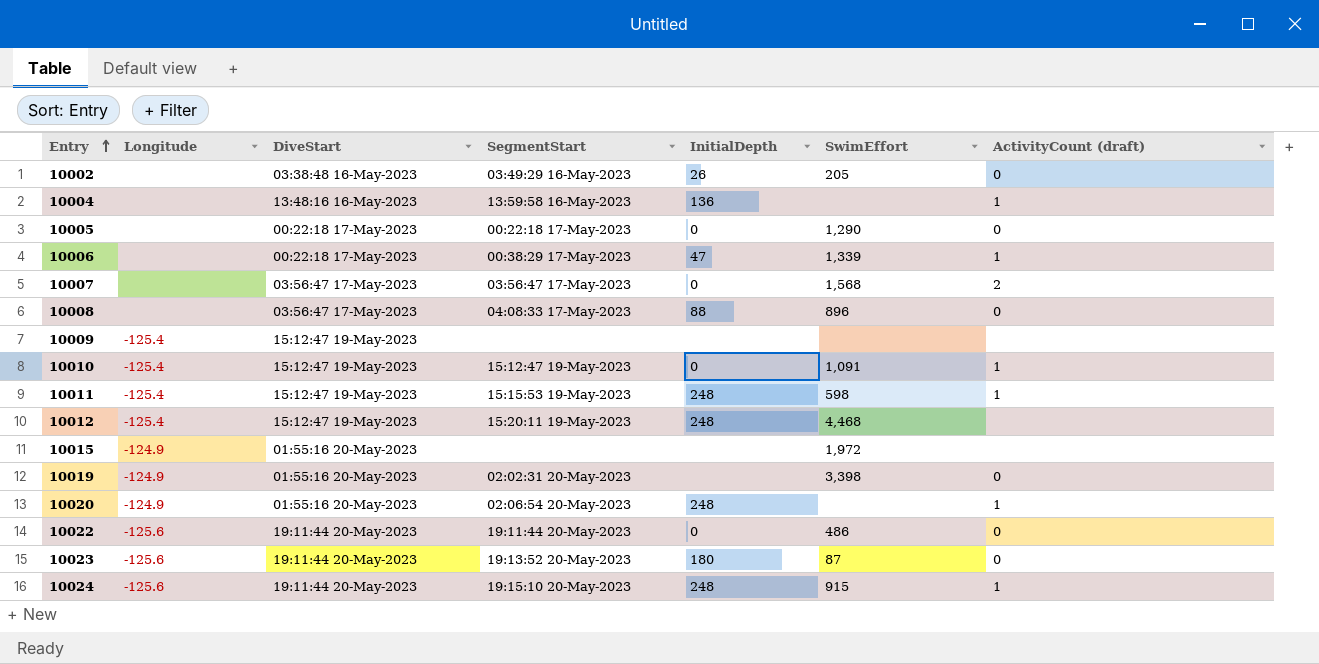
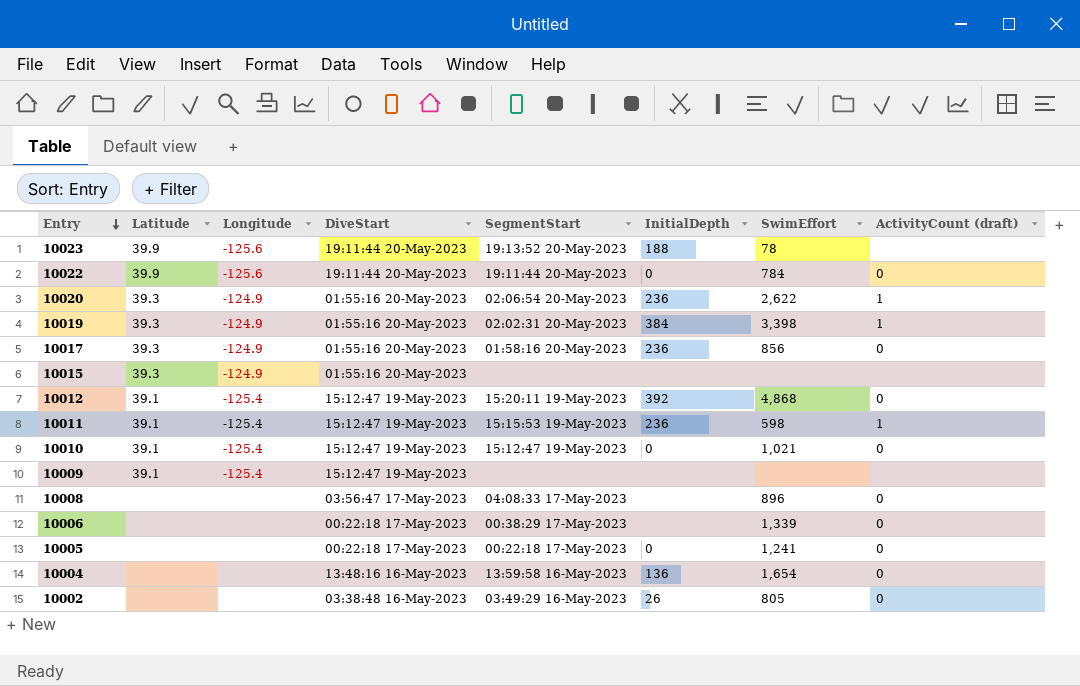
row order: Entry ascending -> Entry descending
column Latitude | position: none -> 2
row 10007: none | 03:56:47 17-May-2023 | 03:56:47 17-May-2023 | 0 | 1,568 | 2 -> none
row 10024: -125.6 | 19:11:44 20-May-2023 | 19:15:10 20-May-2023 | 248 | 915 | 1 -> none
10023 | InitialDepth: 180 -> 188
10023 | SwimEffort: 87 -> 78
10023 | ActivityCount (draft): 0 -> none
10022 | SwimEffort: 486 -> 784
10020 | InitialDepth: 248 -> 236
10020 | SwimEffort: none -> 2,622
10019 | InitialDepth: none -> 384
10019 | ActivityCount (draft): 0 -> 1
row 10017: none -> 39.3 | -124.9 | 01:55:16 20-May-2023 | 01:58:16 20-May-2023 | 236 | 856 | 0
10015 | SwimEffort: 1,972 -> none
10012 | InitialDepth: 248 -> 392
10012 | SwimEffort: 4,468 -> 4,868
10012 | ActivityCount (draft): none -> 0
10011 | InitialDepth: 248 -> 236
10010 | SwimEffort: 1,091 -> 1,021
10010 | ActivityCount (draft): 1 -> 0
10008 | InitialDepth: 88 -> none
10006 | InitialDepth: 47 -> none
10006 | ActivityCount (draft): 1 -> 0
10005 | SwimEffort: 1,290 -> 1,241
10004 | SwimEffort: none -> 1,654
10004 | ActivityCount (draft): 1 -> 0
10002 | SwimEffort: 205 -> 805

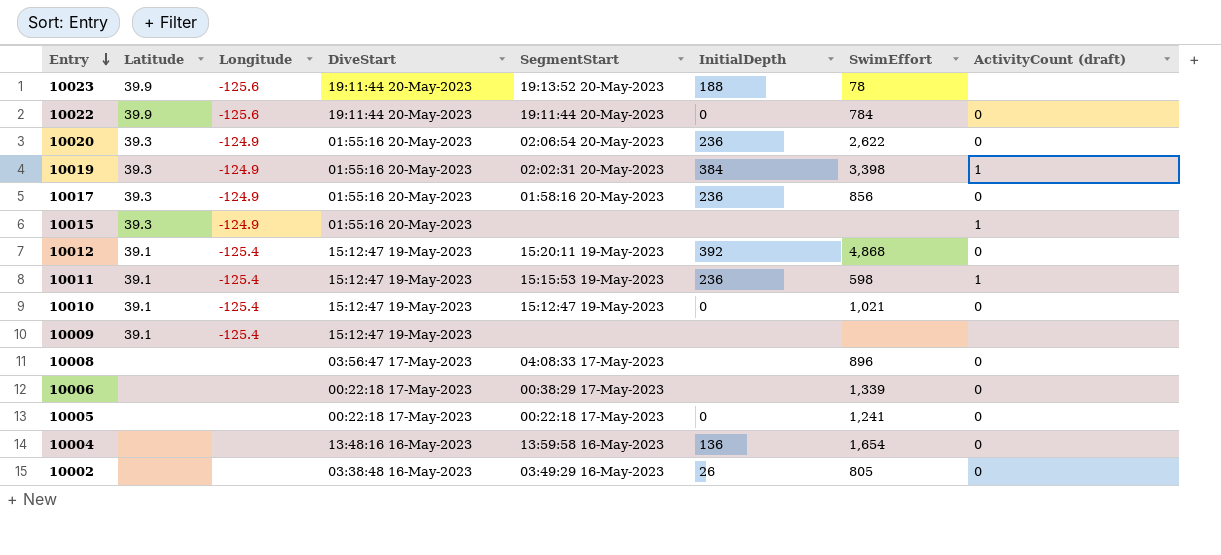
10020 | ActivityCount (draft): 1 -> 0
10015 | ActivityCount (draft): none -> 1

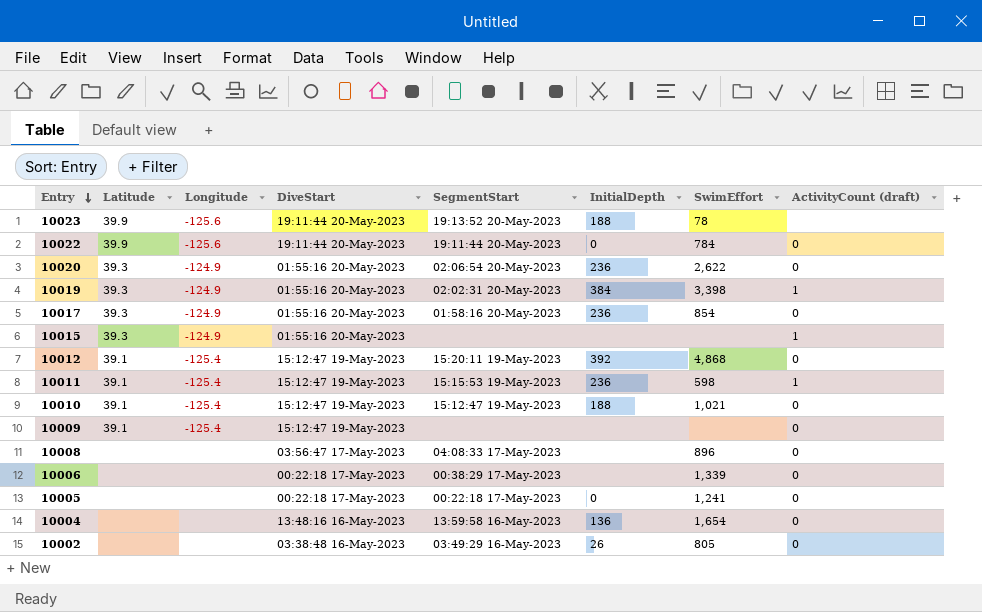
10017 | SwimEffort: 856 -> 854
10010 | InitialDepth: 0 -> 188
10009 | ActivityCount (draft): none -> 0

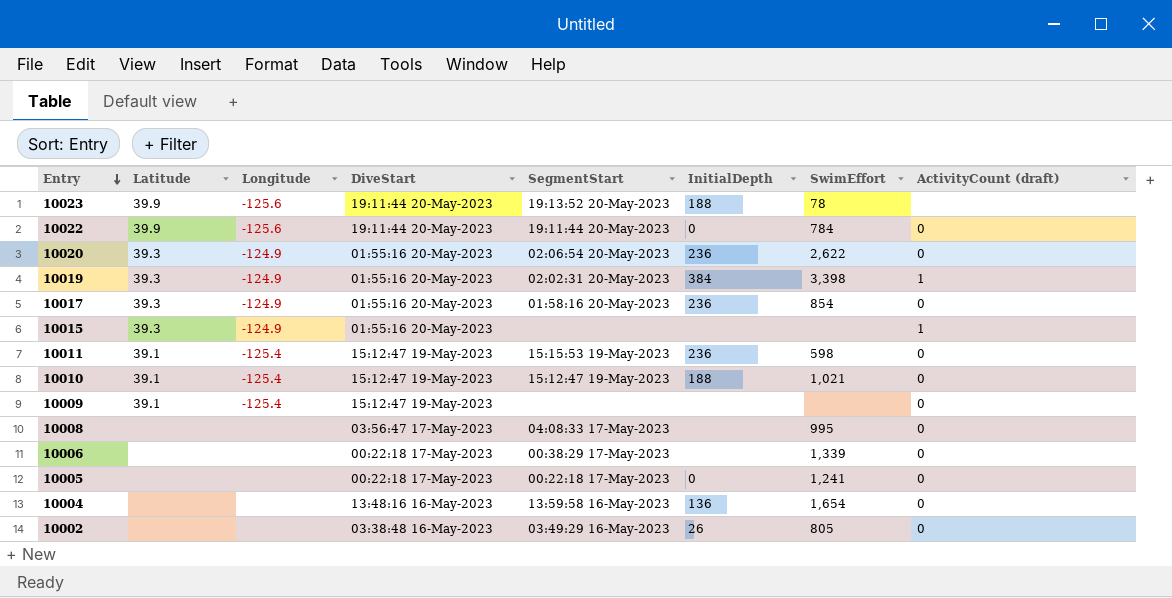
row 10012: 39.1 | -125.4 | 15:12:47 19-May-2023 | 15:20:11 19-May-2023 | 392 | 4,868 | 0 -> none
10011 | ActivityCount (draft): 1 -> 0
10008 | SwimEffort: 896 -> 995

